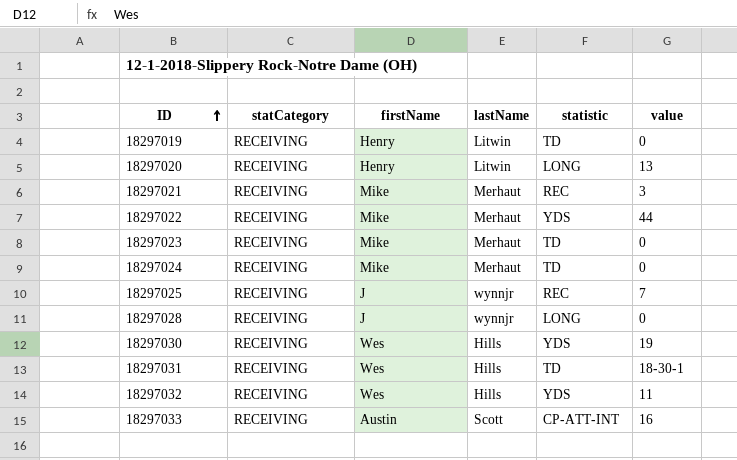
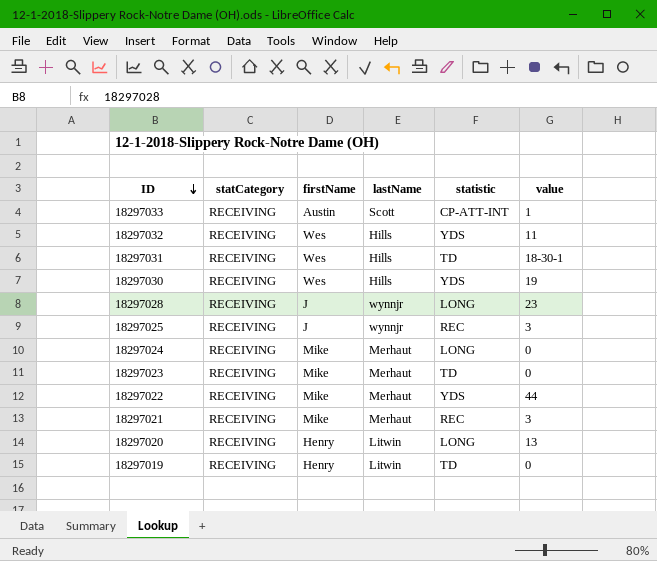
row order: ID ascending -> ID descending
18297033 | value: 16 -> 1
18297028 | value: 0 -> 23
18297025 | value: 7 -> 3
18297024 | statistic: TD -> LONG

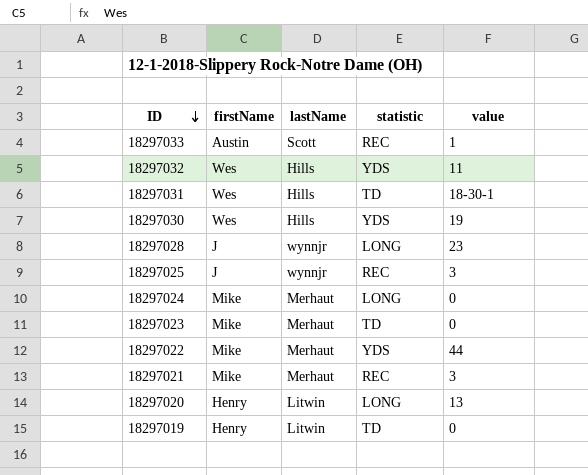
column statCategory | position: 2 -> none
18297033 | statistic: CP-ATT-INT -> REC

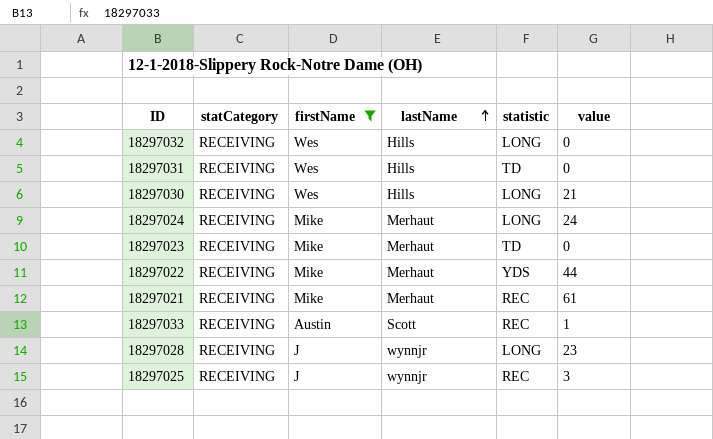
filter: none -> firstName != Henry
row order: ID descending -> lastName ascending
column statCategory | position: none -> 2
18297032 | statistic: YDS -> LONG
18297032 | value: 11 -> 0
18297031 | value: 18-30-1 -> 0
18297030 | statistic: YDS -> LONG
18297030 | value: 19 -> 21
18297024 | value: 0 -> 24
18297021 | value: 3 -> 61

